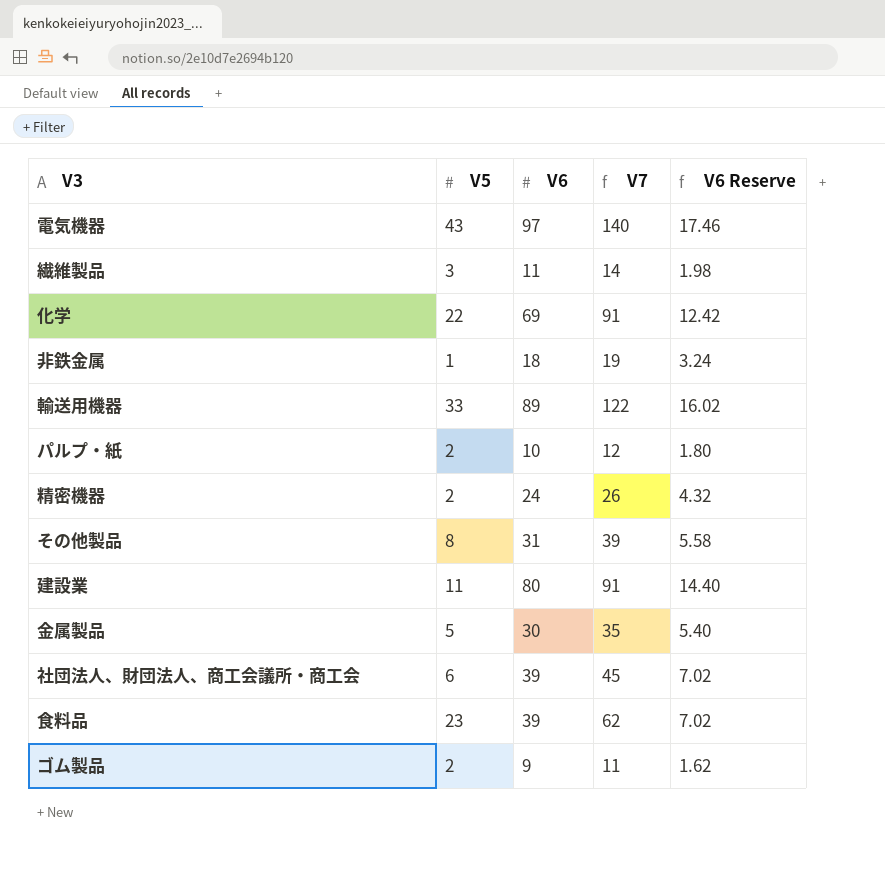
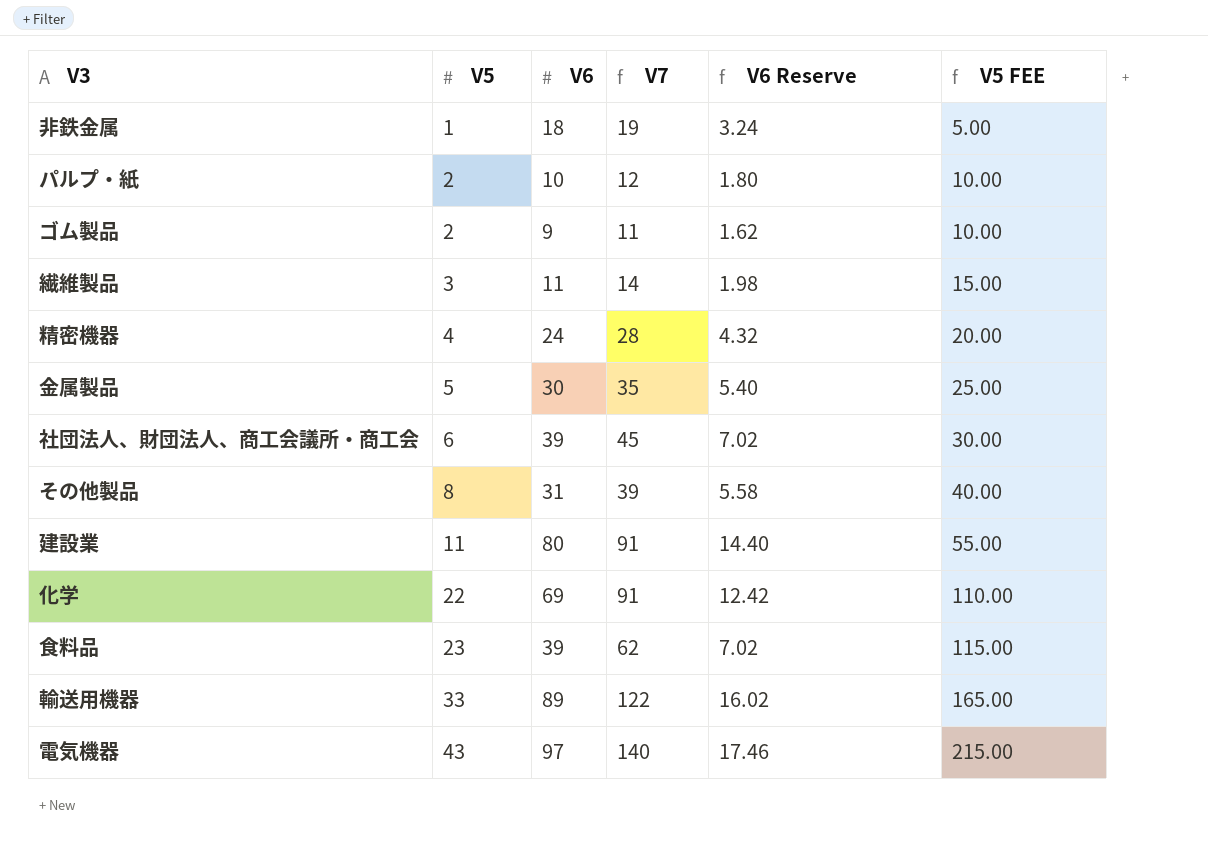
row order: none -> V5 ascending
column V5 FEE | formula: none -> [V5] * 5
精密機器 | V5: 2 -> 4
精密機器 | V7: 26 -> 28

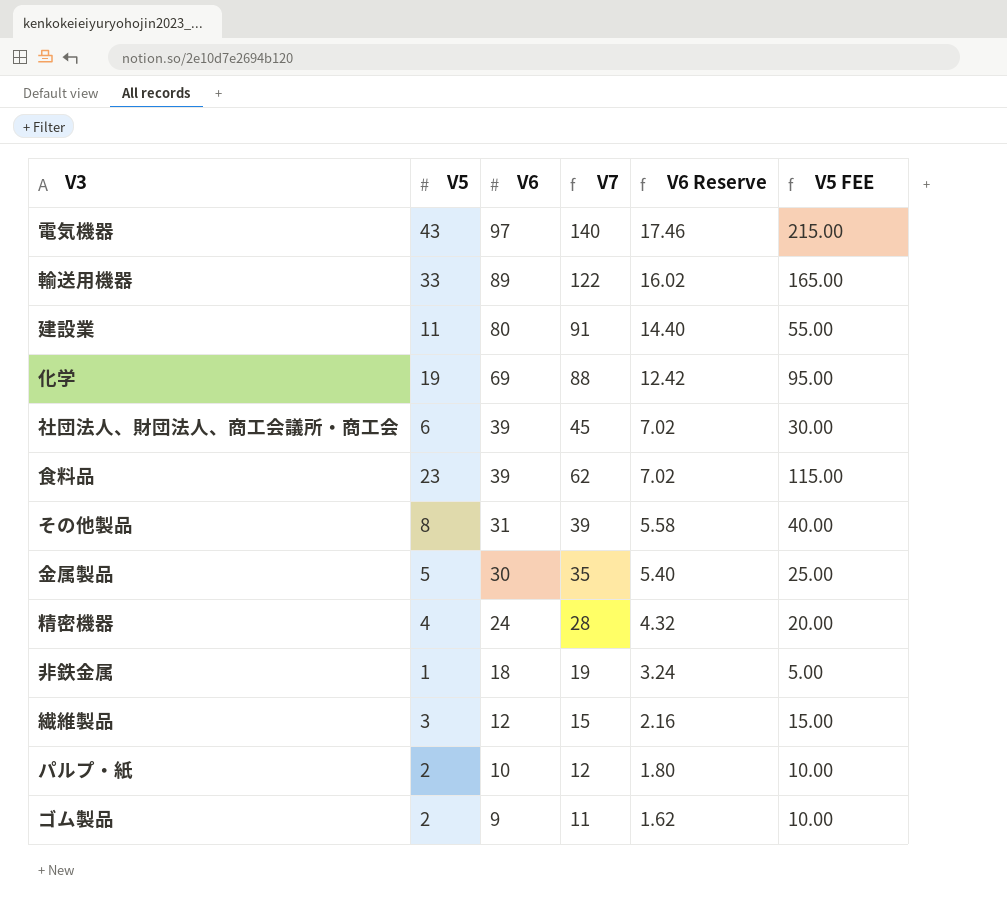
row order: V5 ascending -> V6 descending
化学 | V5: 22 -> 19
化学 | V7: 91 -> 88
化学 | V5 FEE: 110.00 -> 95.00
繊維製品 | V6: 11 -> 12
繊維製品 | V7: 14 -> 15
繊維製品 | V6 Reserve: 1.98 -> 2.16

